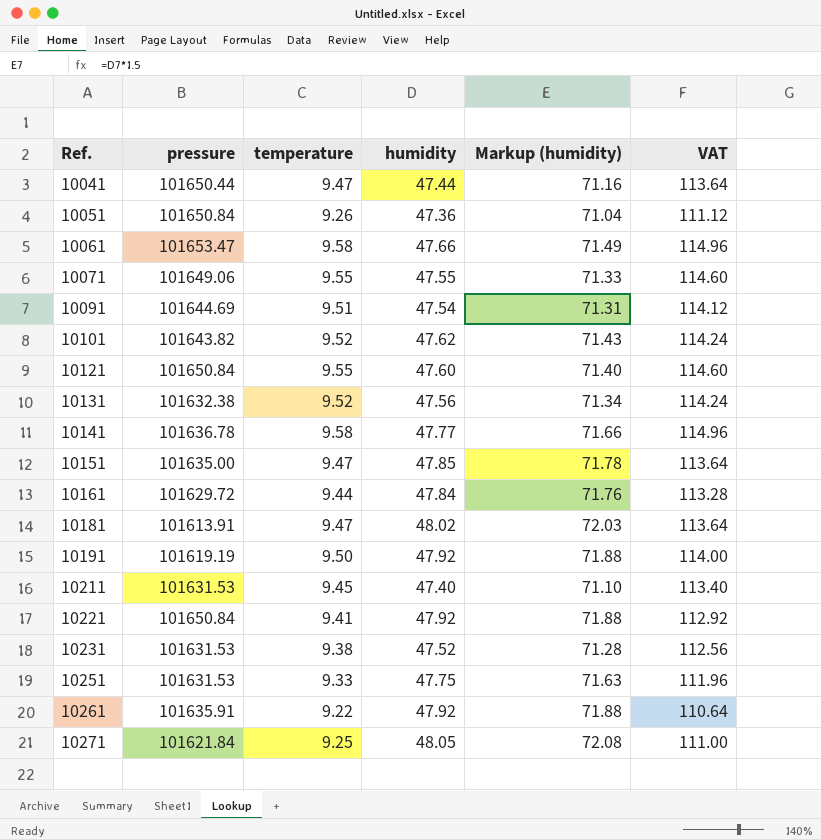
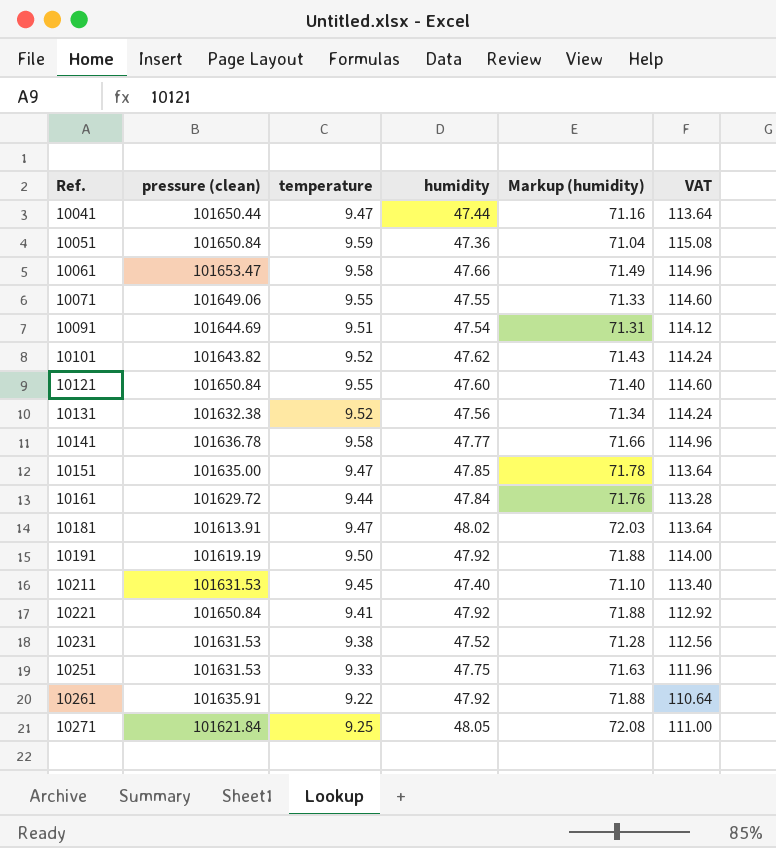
column name: pressure -> pressure (clean)
10051 | temperature: 9.26 -> 9.59
10051 | VAT: 111.12 -> 115.08

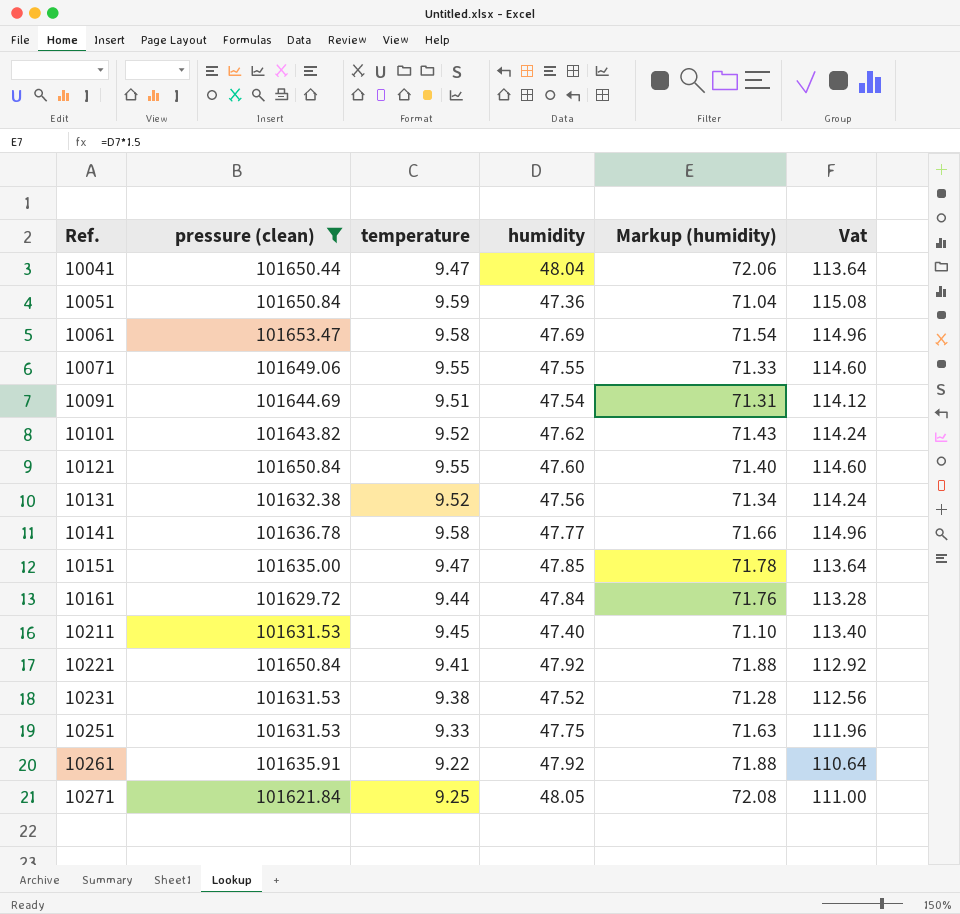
filter: none -> pressure (clean) >= 101621.84
column name: VAT -> Vat
10041 | humidity: 47.44 -> 48.04
10041 | Markup (humidity): 71.16 -> 72.06
10061 | humidity: 47.66 -> 47.69
10061 | Markup (humidity): 71.49 -> 71.54

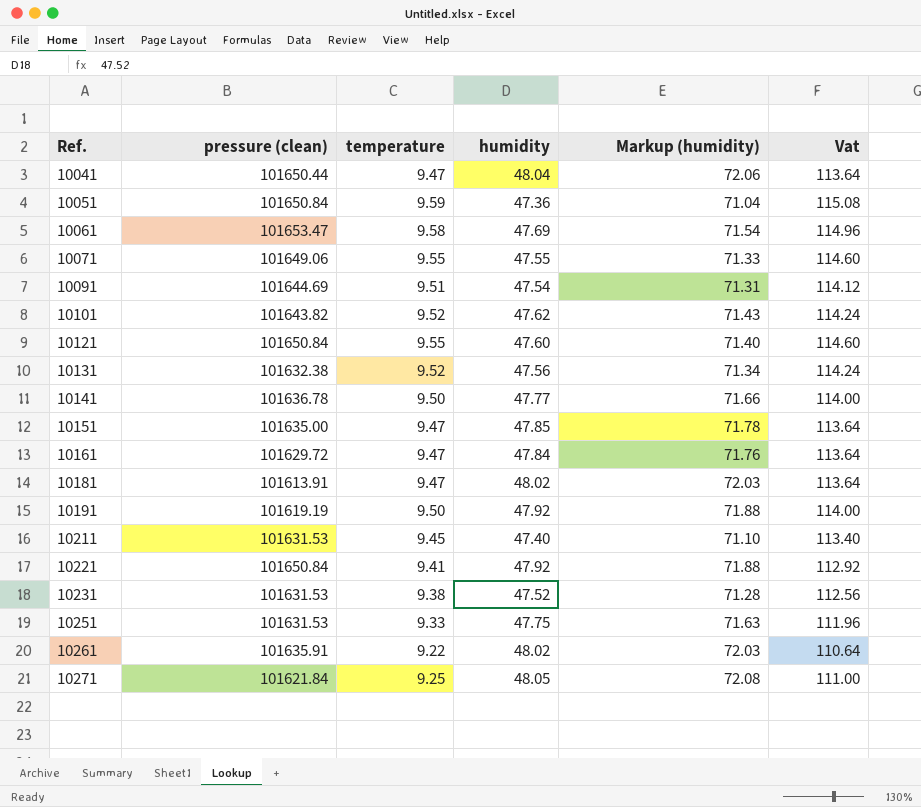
filter: pressure (clean) >= 101621.84 -> none
10141 | temperature: 9.58 -> 9.50
10141 | Vat: 114.96 -> 114.00
10161 | temperature: 9.44 -> 9.47
10161 | Vat: 113.28 -> 113.64
10261 | humidity: 47.92 -> 48.02
10261 | Markup (humidity): 71.88 -> 72.03

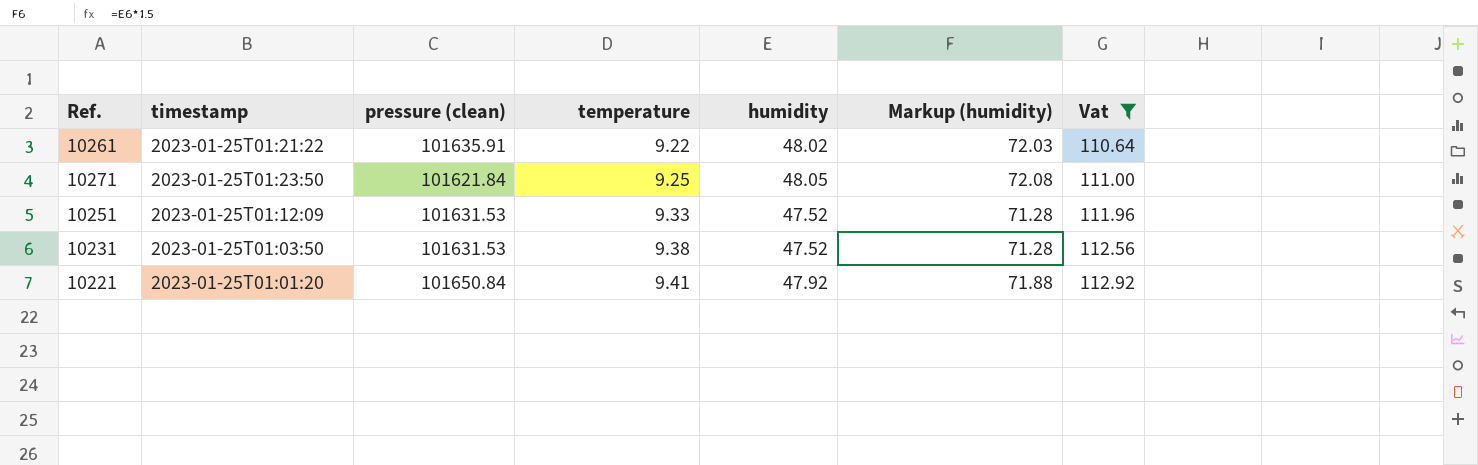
filter: none -> Vat <= 112.92
row order: Ref. ascending -> temperature ascending
column timestamp | position: none -> 2
10251 | humidity: 47.75 -> 47.52
10251 | Markup (humidity): 71.63 -> 71.28

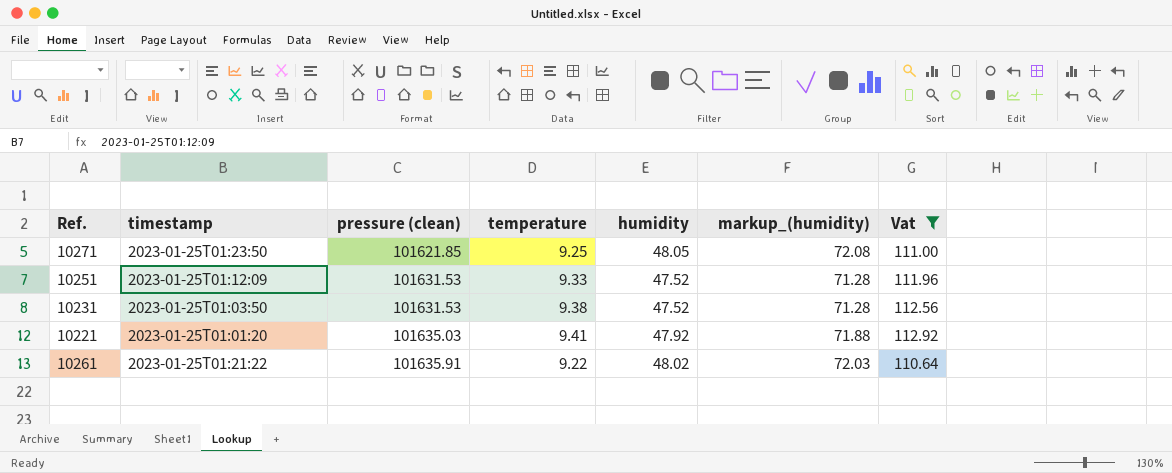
row order: temperature ascending -> pressure (clean) ascending
column name: Markup (humidity) -> markup_(humidity)
10271 | pressure (clean): 101621.84 -> 101621.85
10221 | pressure (clean): 101650.84 -> 101635.03

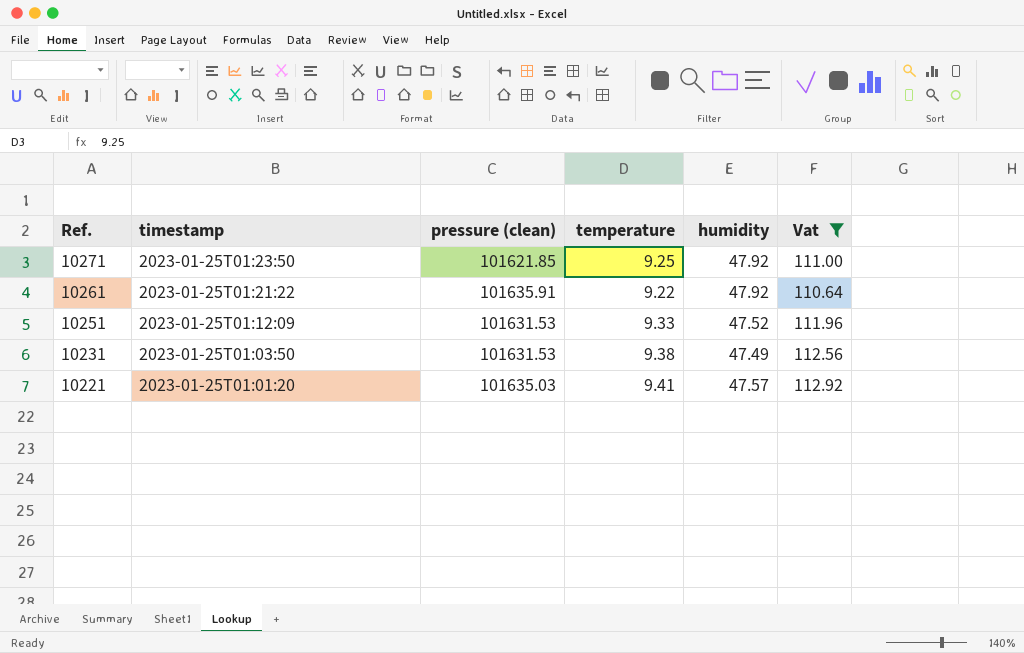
row order: pressure (clean) ascending -> Ref. descending
column markup_(humidity) | formula: [humidity] * 1.5 -> none
10271 | humidity: 48.05 -> 47.92
10261 | humidity: 48.02 -> 47.92
10231 | humidity: 47.52 -> 47.49
10221 | humidity: 47.92 -> 47.57

